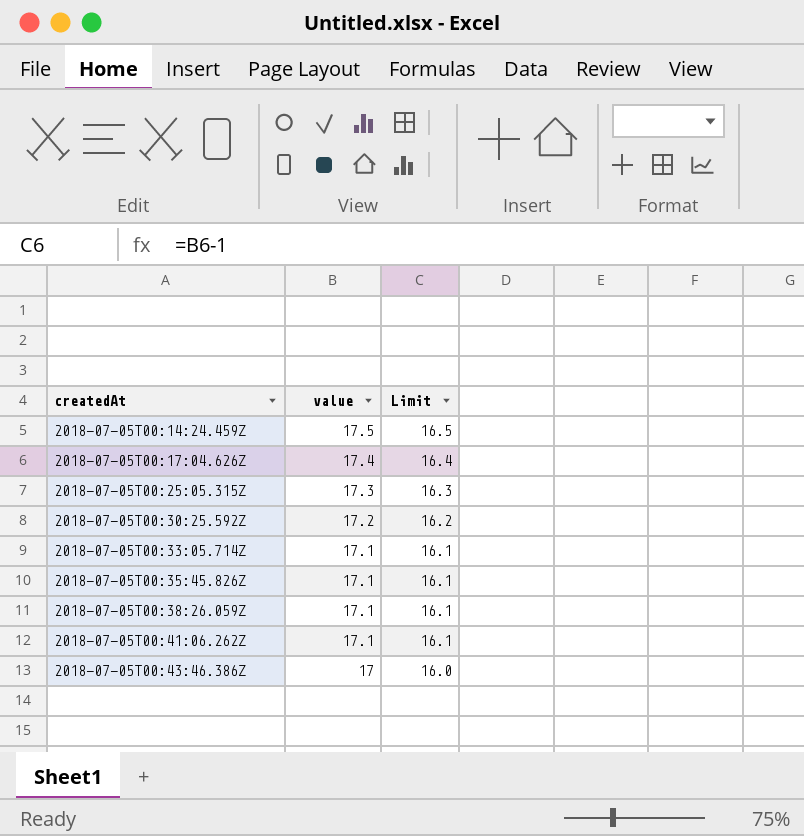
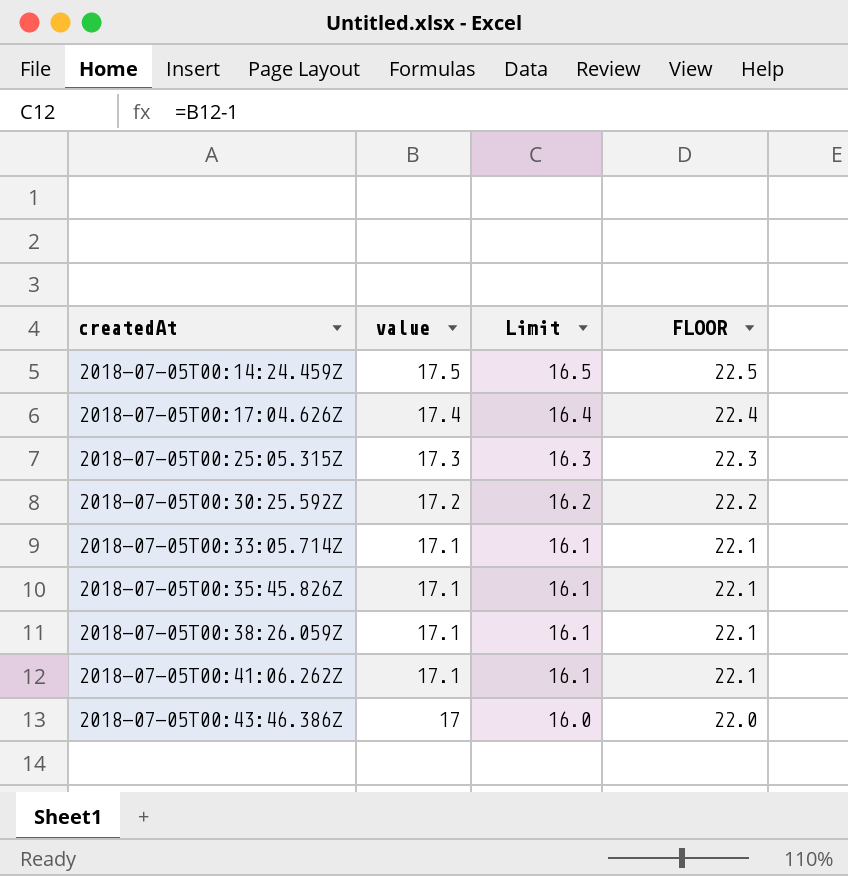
column FLOOR | formula: none -> [value] + 5

